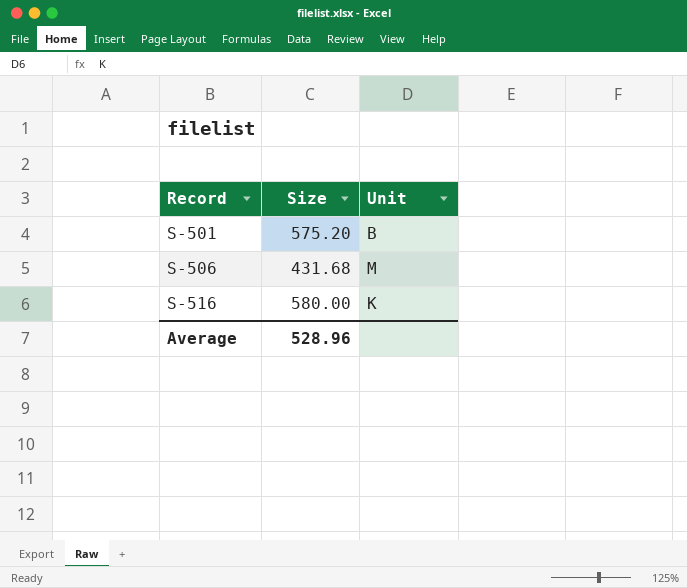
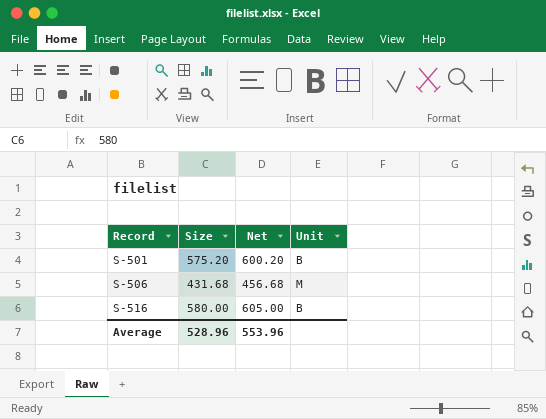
column Net | formula: none -> [Size] + 25
S-516 | Unit: K -> B

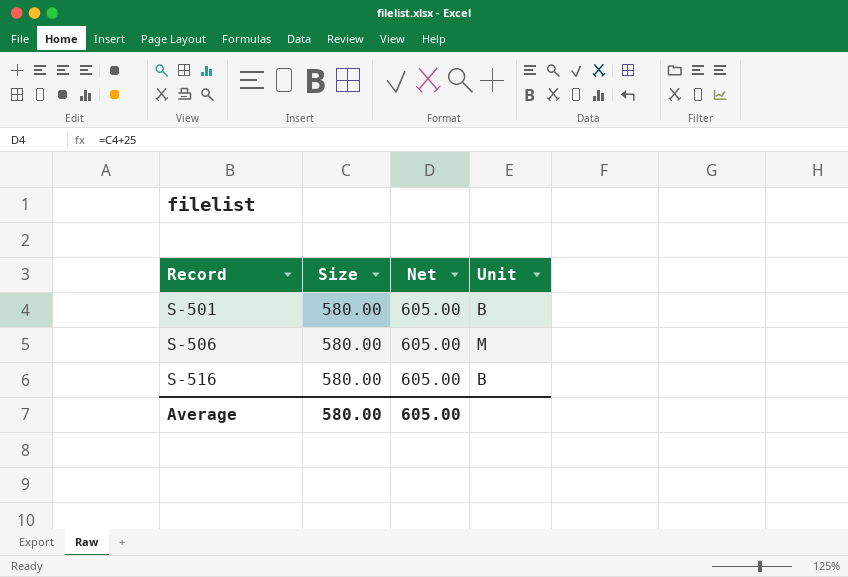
S-501 | Size: 575.20 -> 580.00
S-501 | Net: 600.20 -> 605.00
S-506 | Size: 431.68 -> 580.00
S-506 | Net: 456.68 -> 605.00
Average | Size: 528.96 -> 580.00
Average | Net: 553.96 -> 605.00

